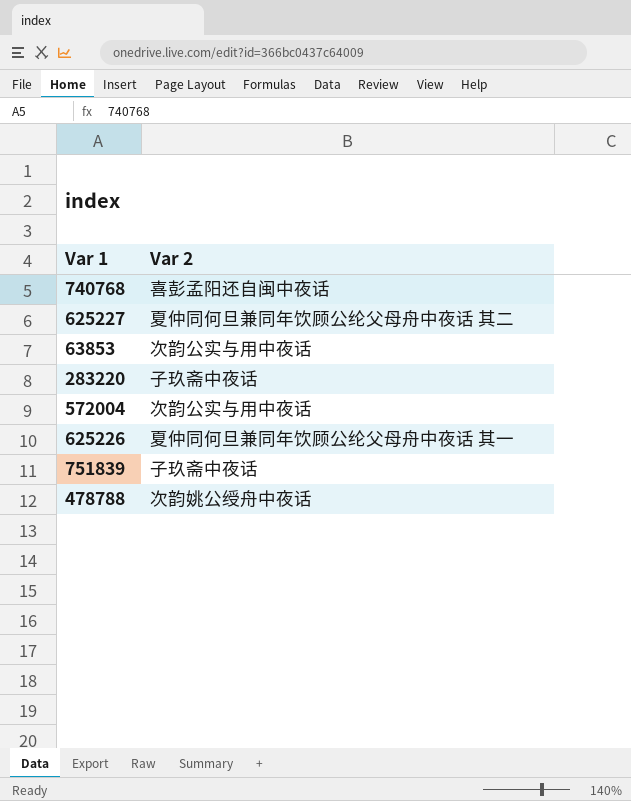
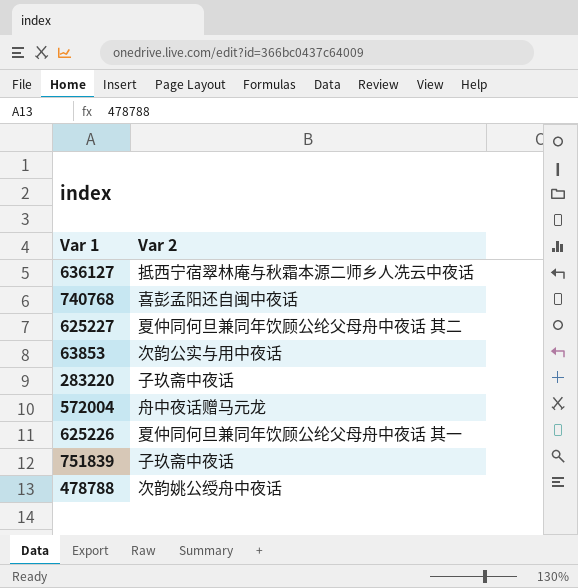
row 636127: none -> 抵西宁宿翠林庵与秋霜本源二师乡人冼云中夜话
572004 | Var 2: 次韵公实与用中夜话 -> 舟中夜话赠马元龙

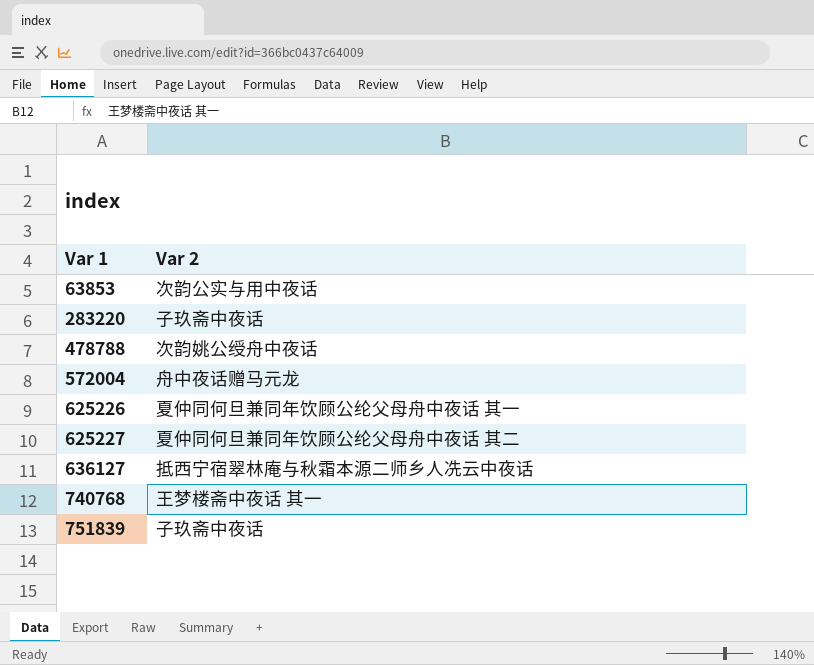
row order: none -> Var 1 ascending
740768 | Var 2: 喜彭孟阳还自闽中夜话 -> 王梦楼斋中夜话 其一

